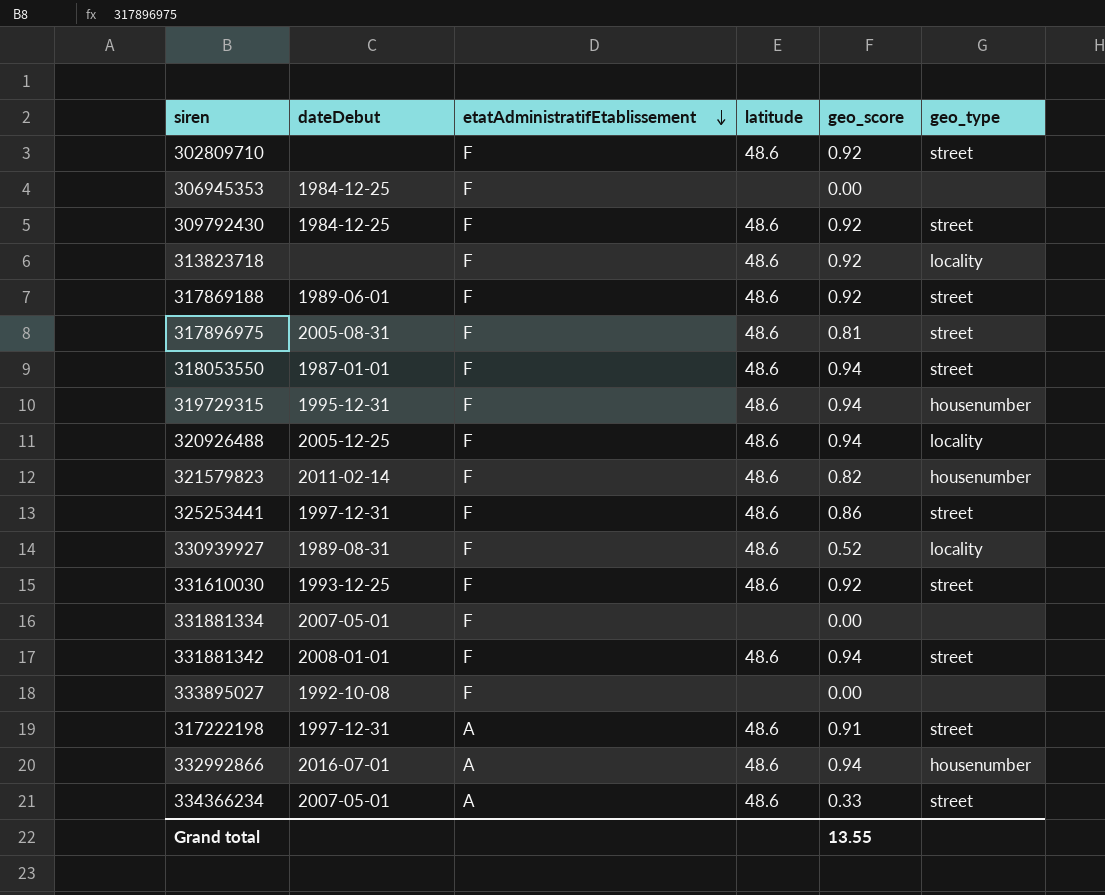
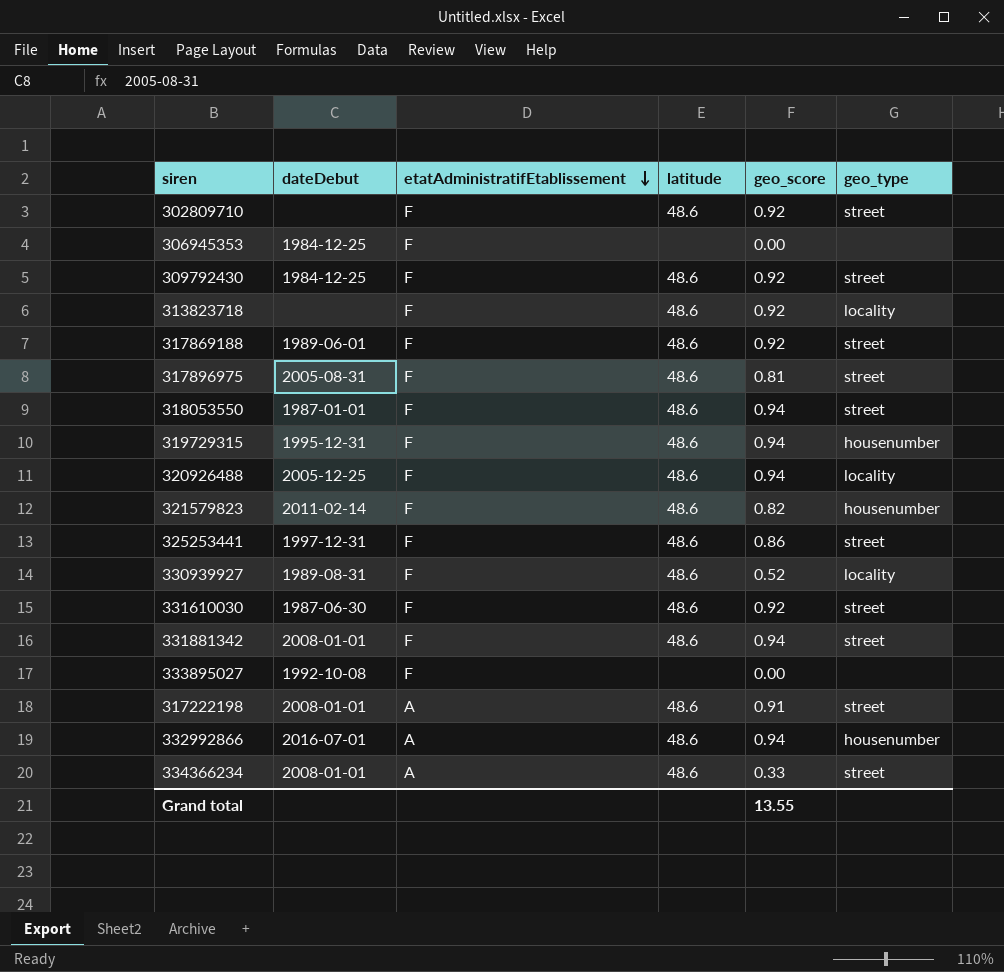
row 331881334: 2007-05-01 | F | none | 0.00 | none -> none
331610030 | dateDebut: 1993-12-25 -> 1987-06-30
317222198 | dateDebut: 1997-12-31 -> 2008-01-01
334366234 | dateDebut: 2007-05-01 -> 2008-01-01

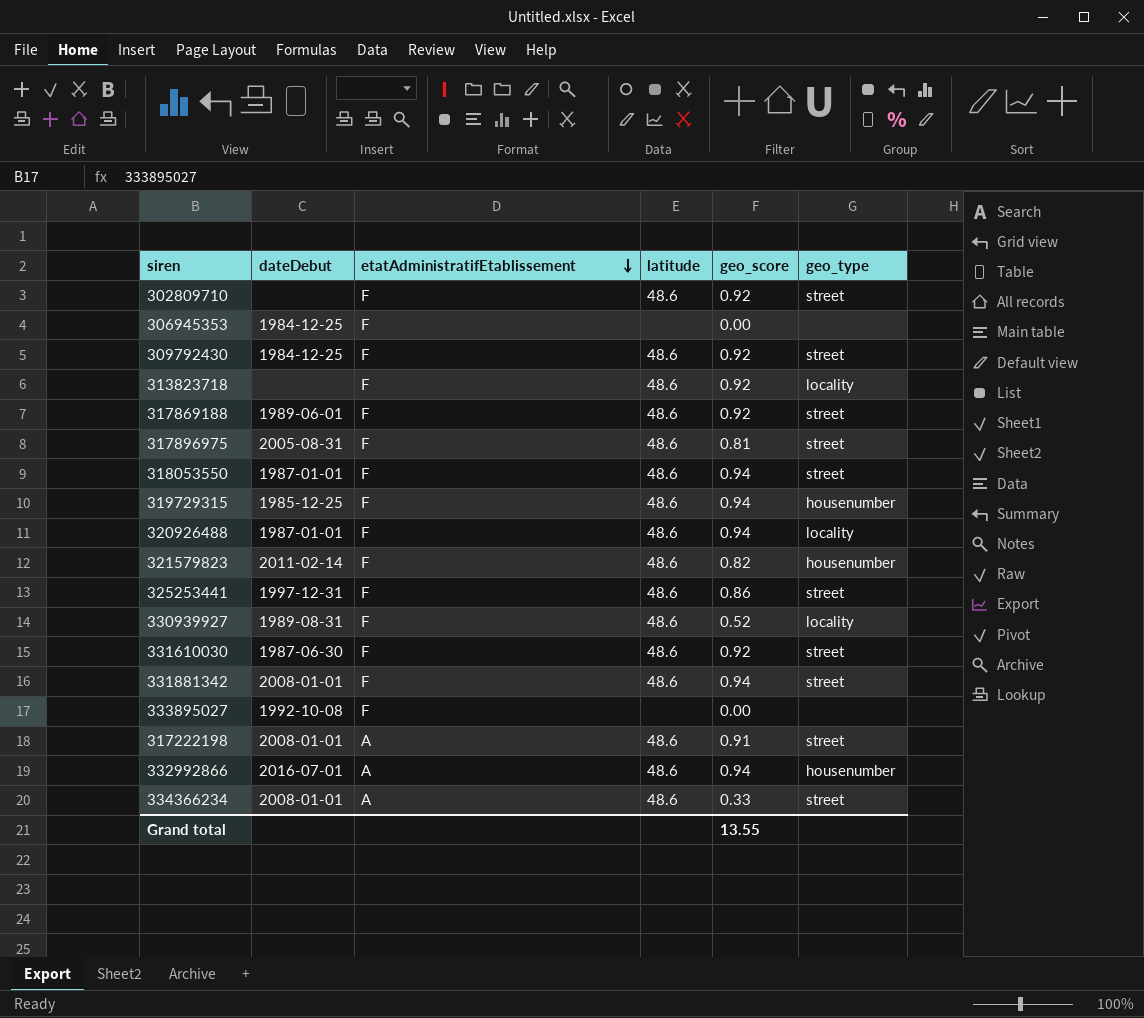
319729315 | dateDebut: 1995-12-31 -> 1985-12-25
320926488 | dateDebut: 2005-12-25 -> 1987-01-01

